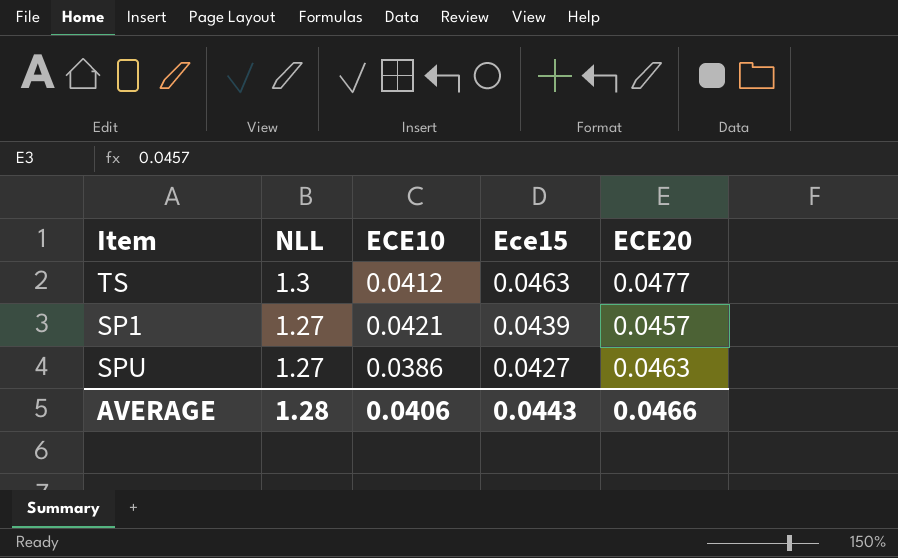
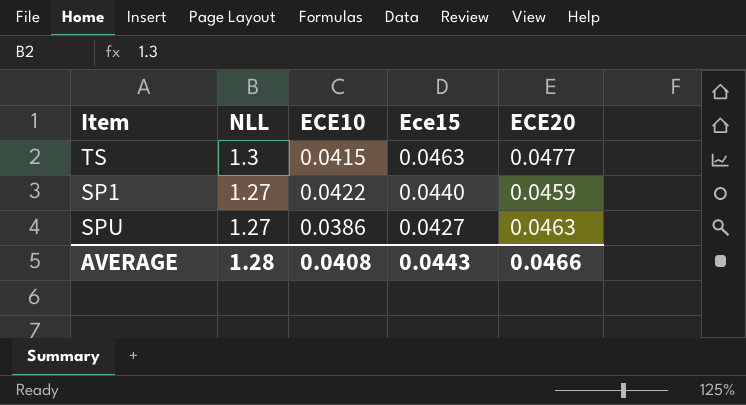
TS | ECE10: 0.0412 -> 0.0415
SP1 | ECE10: 0.0421 -> 0.0422
SP1 | Ece15: 0.0439 -> 0.0440
SP1 | ECE20: 0.0457 -> 0.0459
AVERAGE | ECE10: 0.0406 -> 0.0408

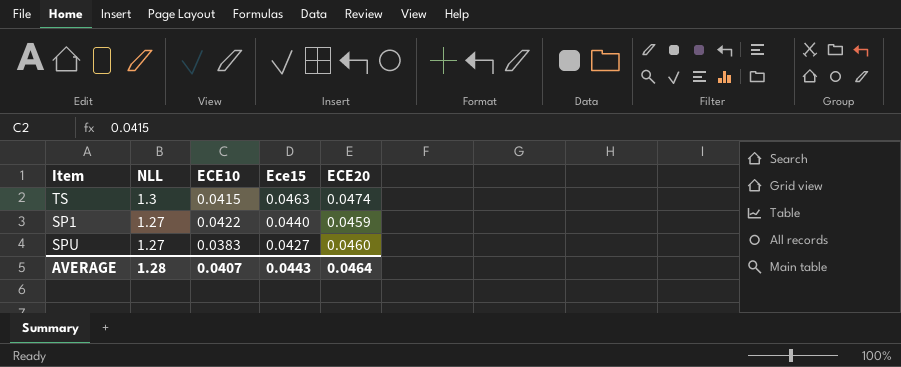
TS | ECE20: 0.0477 -> 0.0474
SPU | ECE10: 0.0386 -> 0.0383
SPU | ECE20: 0.0463 -> 0.0460
AVERAGE | ECE10: 0.0408 -> 0.0407
AVERAGE | ECE20: 0.0466 -> 0.0464

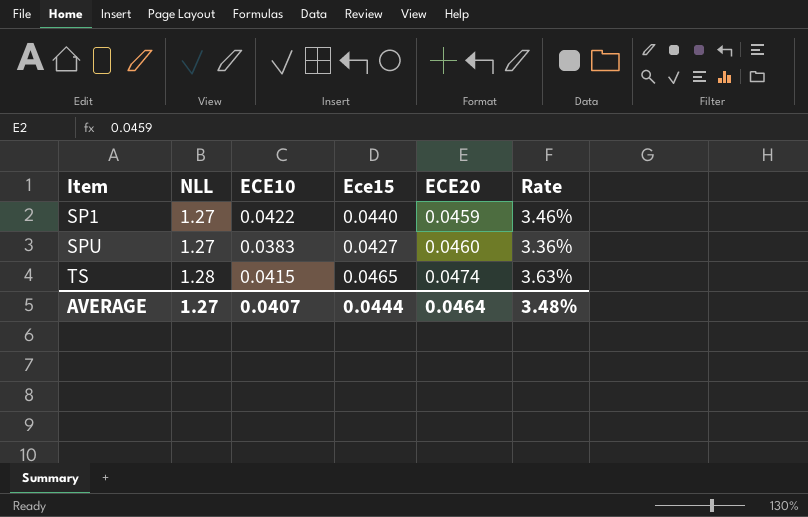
row order: NLL descending -> Item ascending
column Rate | formula: none -> [Ece15] / [NLL]
TS | NLL: 1.3 -> 1.28
TS | Ece15: 0.0463 -> 0.0465
AVERAGE | NLL: 1.28 -> 1.27
AVERAGE | Ece15: 0.0443 -> 0.0444

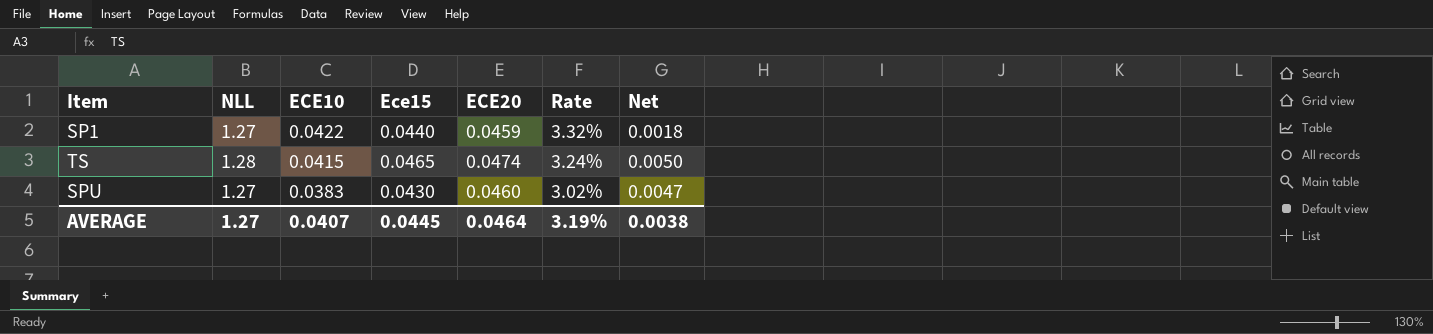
row order: Item ascending -> ECE10 descending
column Rate | formula: [Ece15] / [NLL] -> [ECE10] / [NLL]
column Net | formula: none -> [Ece15] - [ECE10]
SPU | Ece15: 0.0427 -> 0.0430
AVERAGE | Ece15: 0.0444 -> 0.0445
AVERAGE | Rate: 3.48% -> 3.19%

